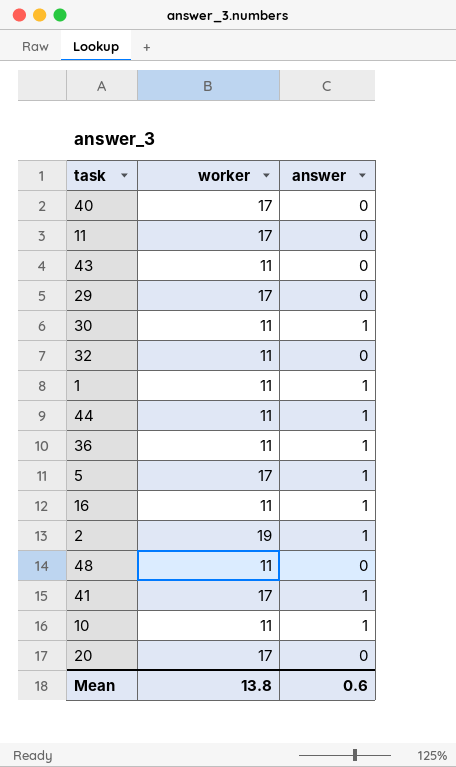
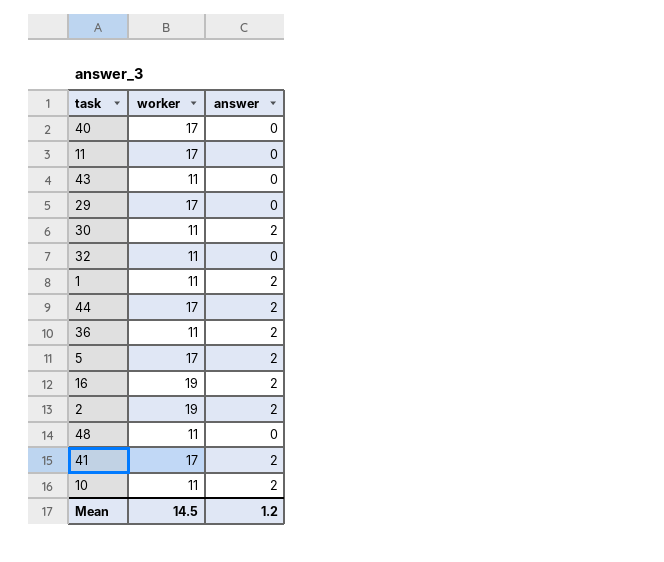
row 20: 17 | 0 -> none
30 | answer: 1 -> 2
1 | answer: 1 -> 2
44 | worker: 11 -> 17
44 | answer: 1 -> 2
36 | answer: 1 -> 2
5 | answer: 1 -> 2
16 | worker: 11 -> 19
16 | answer: 1 -> 2
2 | answer: 1 -> 2
41 | answer: 1 -> 2
10 | answer: 1 -> 2
Mean | worker: 13.8 -> 14.5
Mean | answer: 0.6 -> 1.2

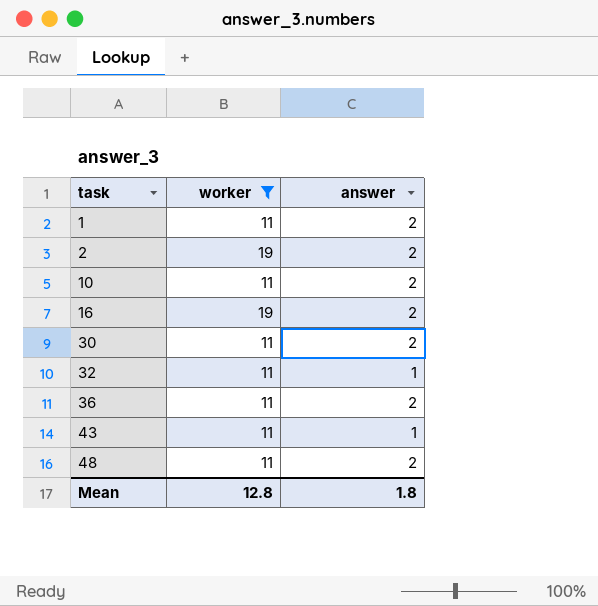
filter: none -> worker != 17
row order: none -> task ascending
32 | answer: 0 -> 1
43 | answer: 0 -> 1
48 | answer: 0 -> 2
Mean | worker: 14.5 -> 12.8
Mean | answer: 1.2 -> 1.8

